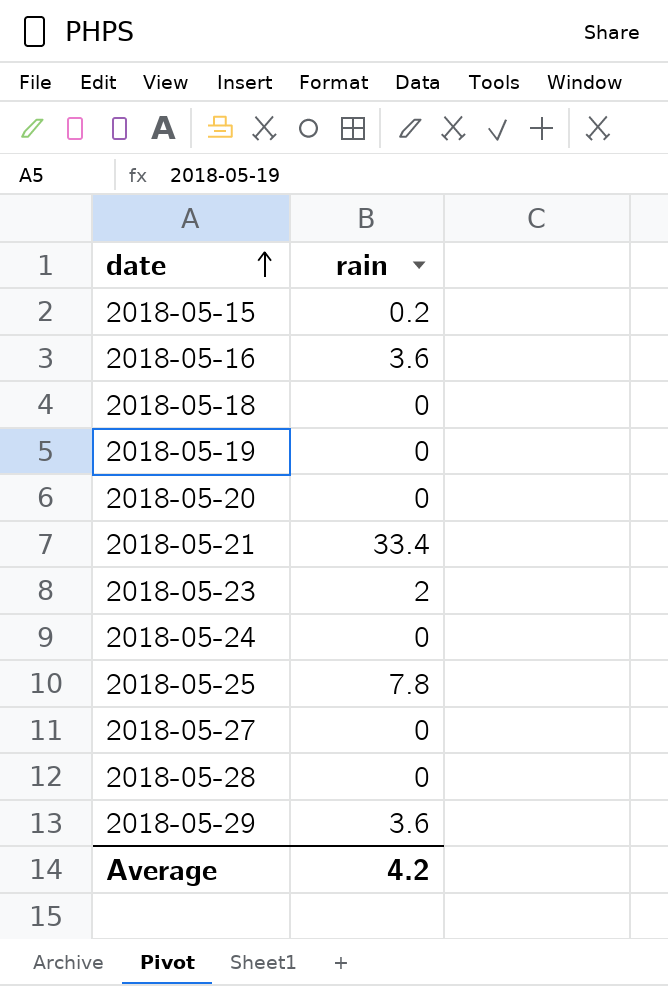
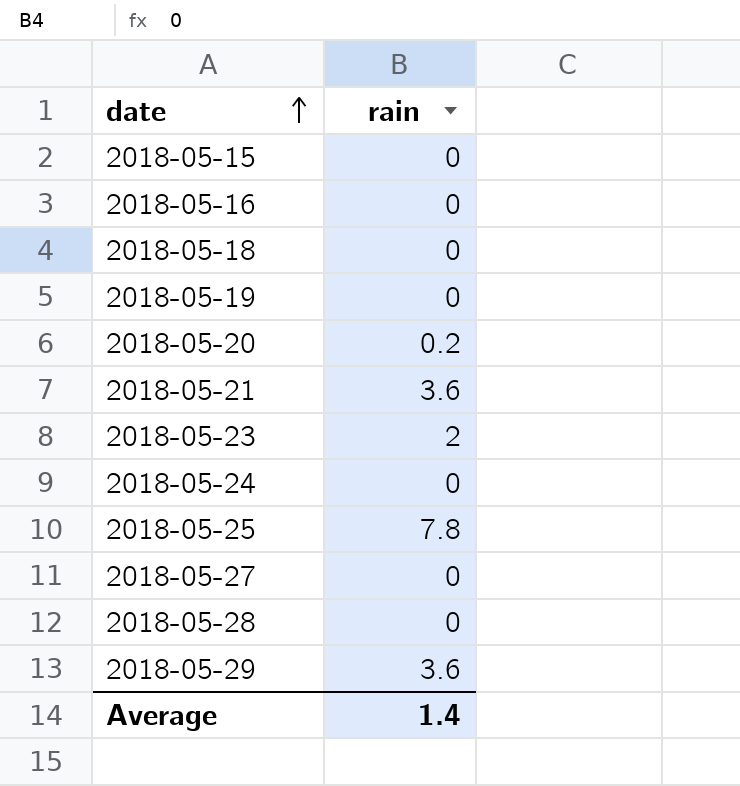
2018-05-15 | rain: 0.2 -> 0
2018-05-16 | rain: 3.6 -> 0
2018-05-20 | rain: 0 -> 0.2
2018-05-21 | rain: 33.4 -> 3.6
Average | rain: 4.2 -> 1.4

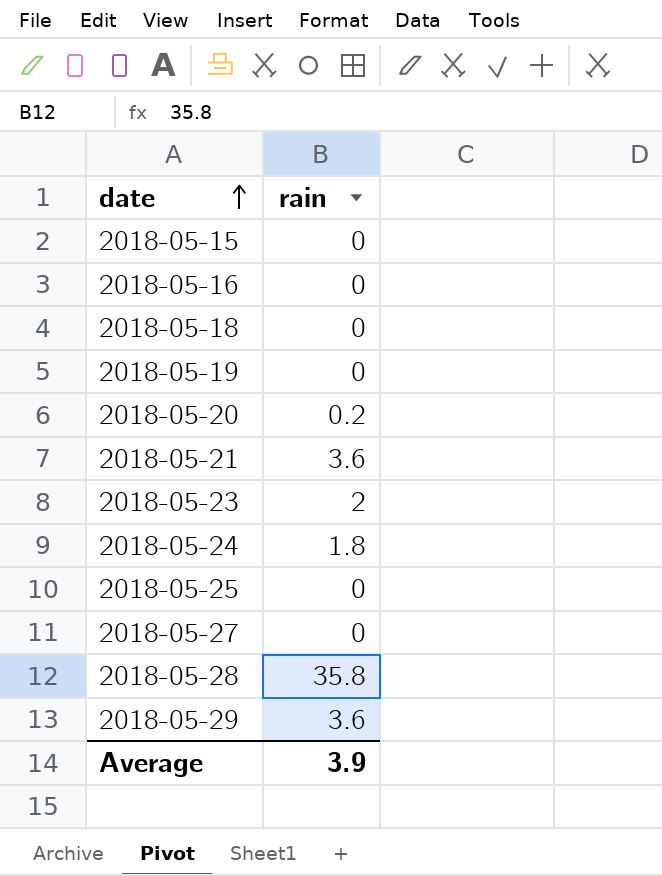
2018-05-24 | rain: 0 -> 1.8
2018-05-25 | rain: 7.8 -> 0
2018-05-28 | rain: 0 -> 35.8
Average | rain: 1.4 -> 3.9

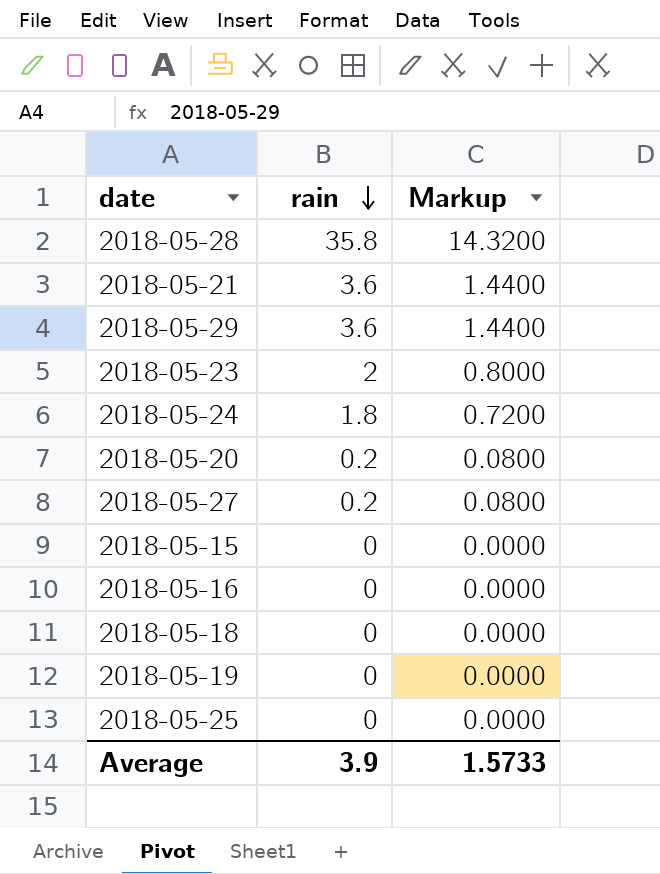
row order: date ascending -> rain descending
column Markup | formula: none -> [rain] * 0.4
2018-05-27 | rain: 0 -> 0.2

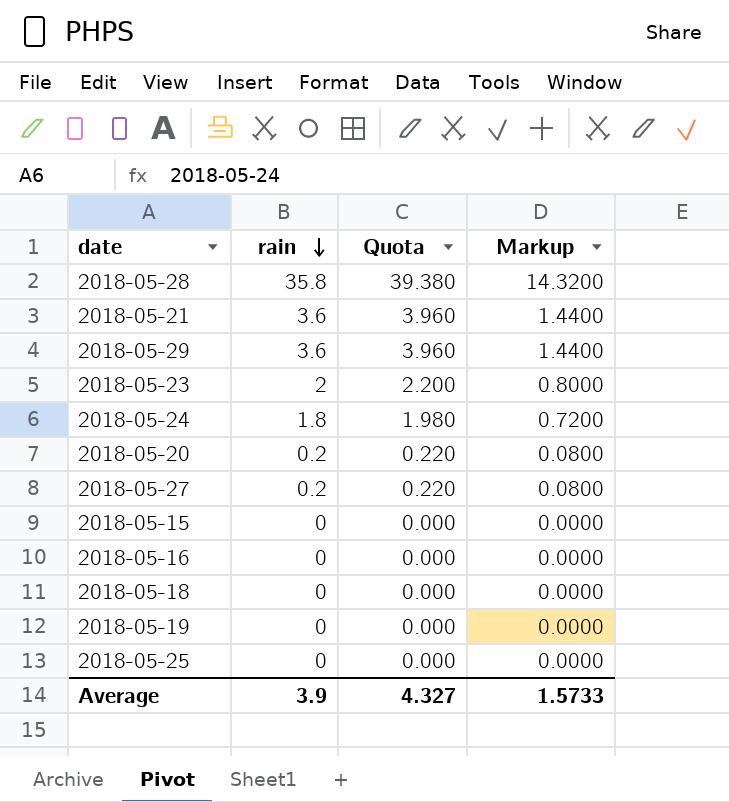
column Quota | formula: none -> [rain] * 1.1

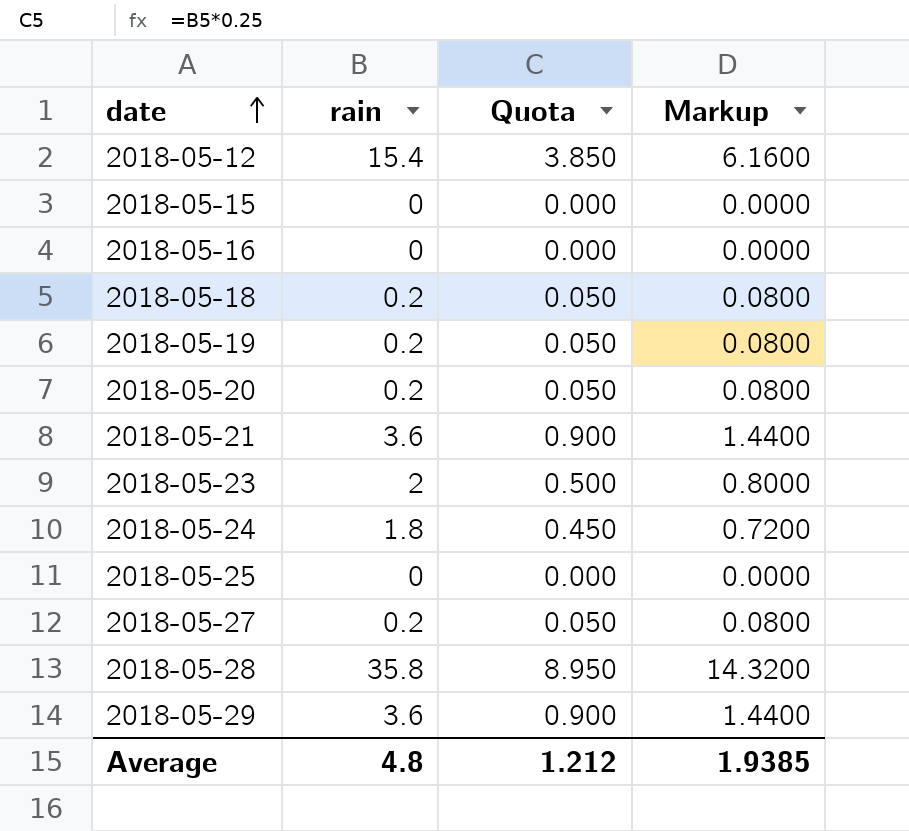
row order: rain descending -> date ascending
column Quota | formula: [rain] * 1.1 -> [rain] * 0.25
row 2018-05-12: none -> 15.4 | 3.850 | 6.1600
2018-05-18 | rain: 0 -> 0.2
2018-05-18 | Markup: 0.0000 -> 0.0800
2018-05-19 | rain: 0 -> 0.2
2018-05-19 | Markup: 0.0000 -> 0.0800
Average | rain: 3.9 -> 4.8
Average | Quota: 4.327 -> 1.212
Average | Markup: 1.5733 -> 1.9385

